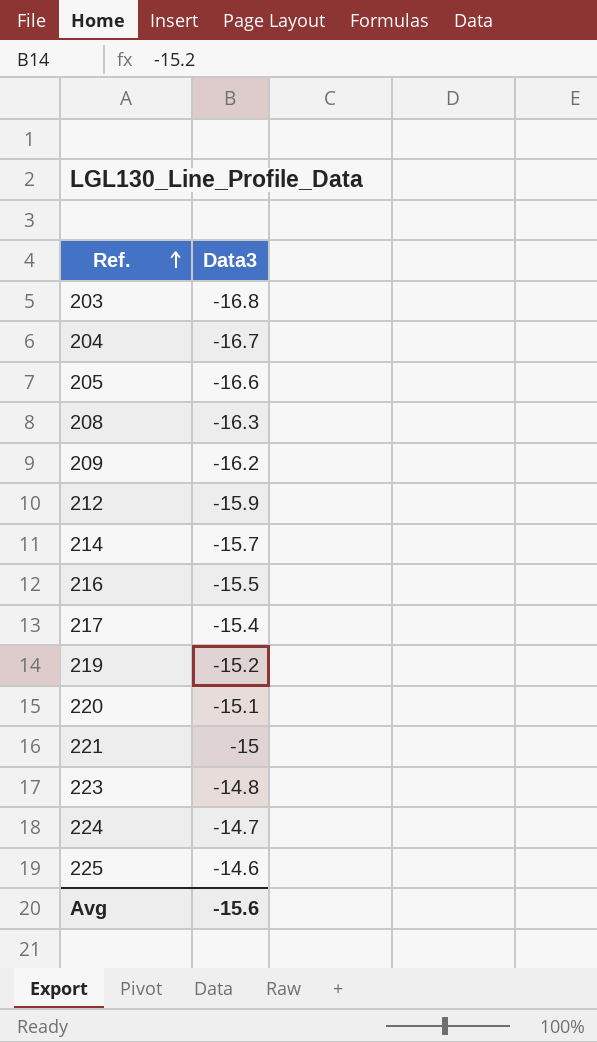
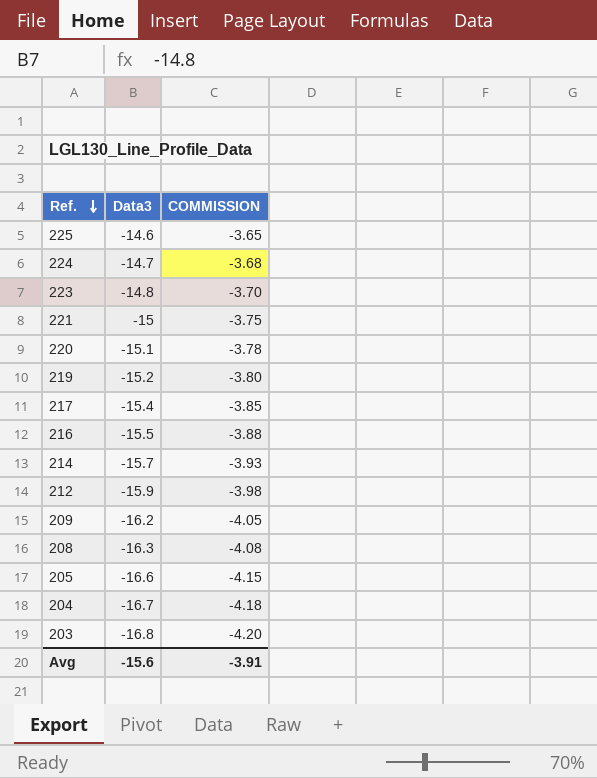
row order: Ref. ascending -> Ref. descending
column COMMISSION | formula: none -> [Data3] * 0.25

